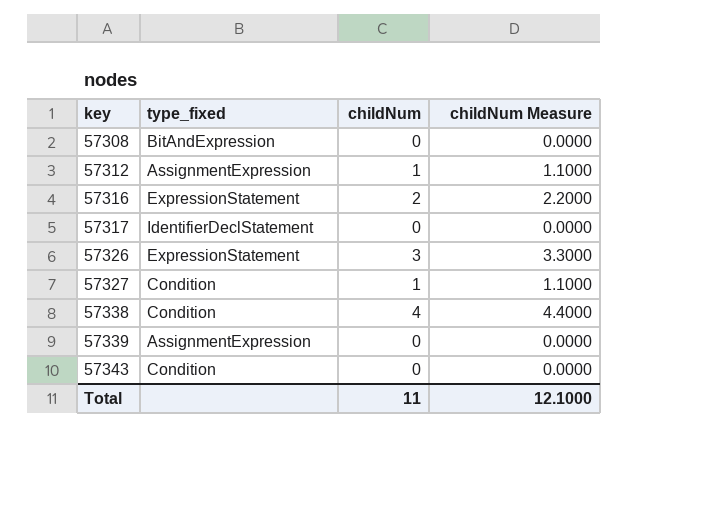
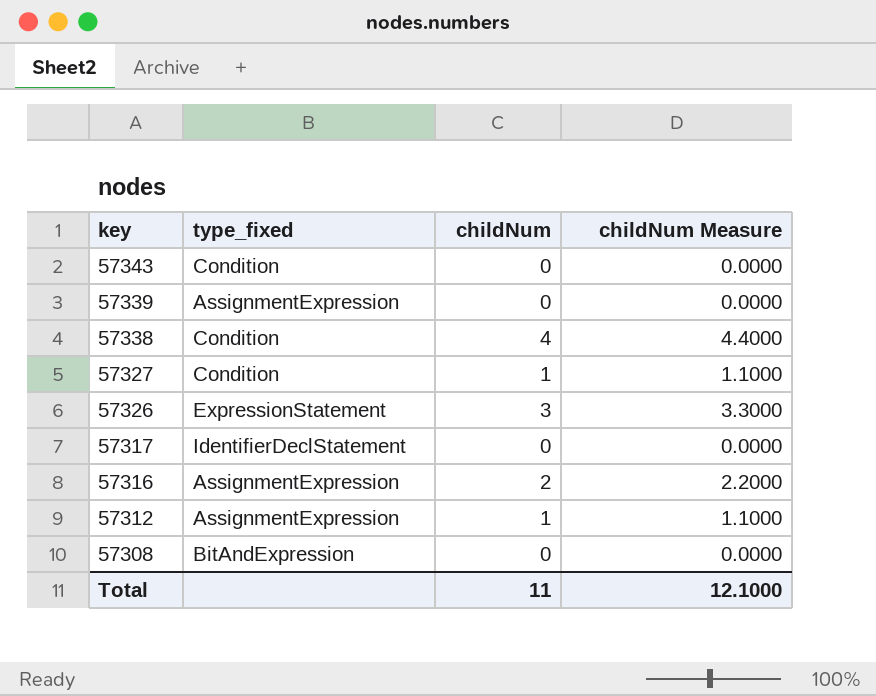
row order: key ascending -> key descending
57316 | type_fixed: ExpressionStatement -> AssignmentExpression

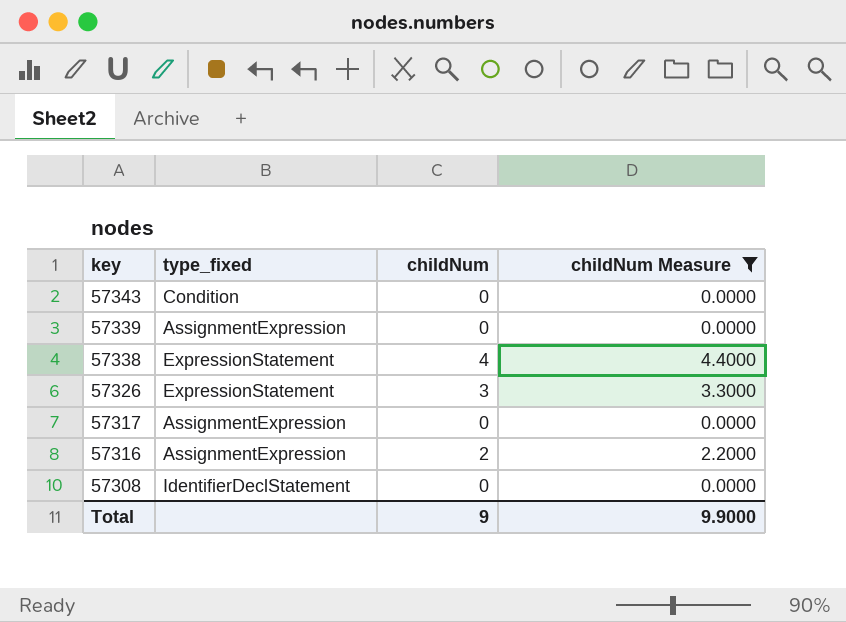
filter: none -> childNum Measure != 1.1000
57338 | type_fixed: Condition -> ExpressionStatement
57317 | type_fixed: IdentifierDeclStatement -> AssignmentExpression
57308 | type_fixed: BitAndExpression -> IdentifierDeclStatement
Total | childNum: 11 -> 9
Total | childNum Measure: 12.1000 -> 9.9000

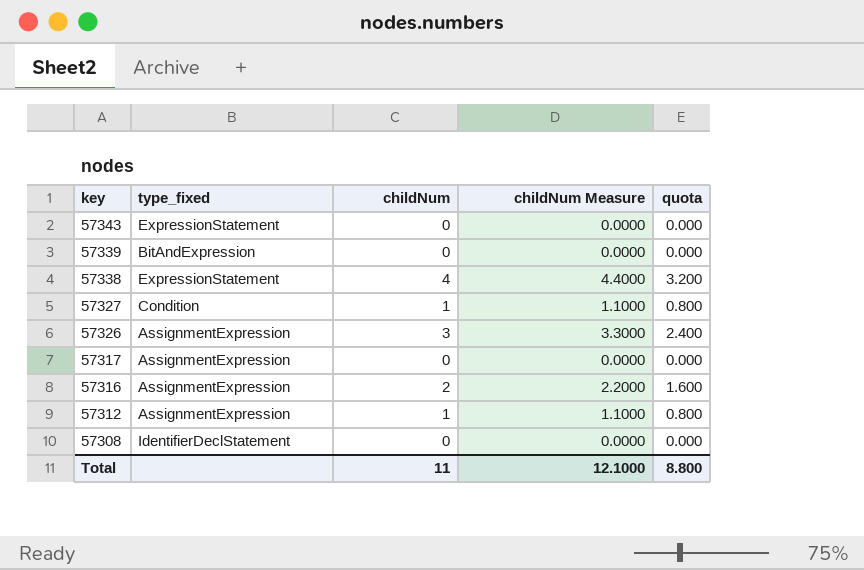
filter: childNum Measure != 1.1000 -> none
column quota | formula: none -> [childNum] * 0.8
57343 | type_fixed: Condition -> ExpressionStatement
57339 | type_fixed: AssignmentExpression -> BitAndExpression
57326 | type_fixed: ExpressionStatement -> AssignmentExpression
Total | childNum: 9 -> 11
Total | childNum Measure: 9.9000 -> 12.1000

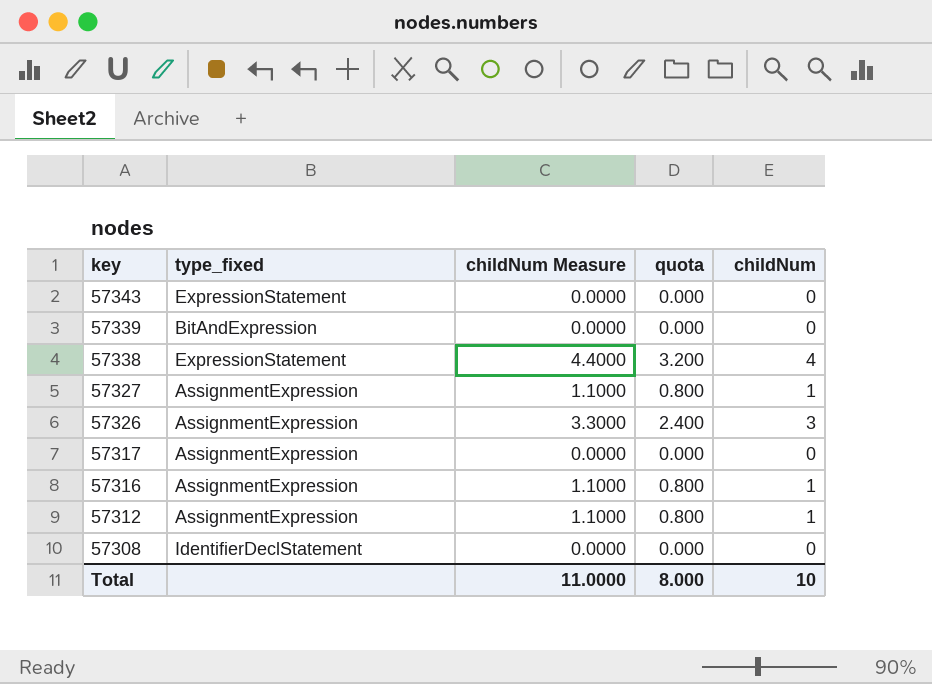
column childNum | position: 3 -> 5
57327 | type_fixed: Condition -> AssignmentExpression
57316 | childNum Measure: 2.2000 -> 1.1000
57316 | quota: 1.600 -> 0.800
57316 | childNum: 2 -> 1
Total | childNum Measure: 12.1000 -> 11.0000
Total | quota: 8.800 -> 8.000
Total | childNum: 11 -> 10

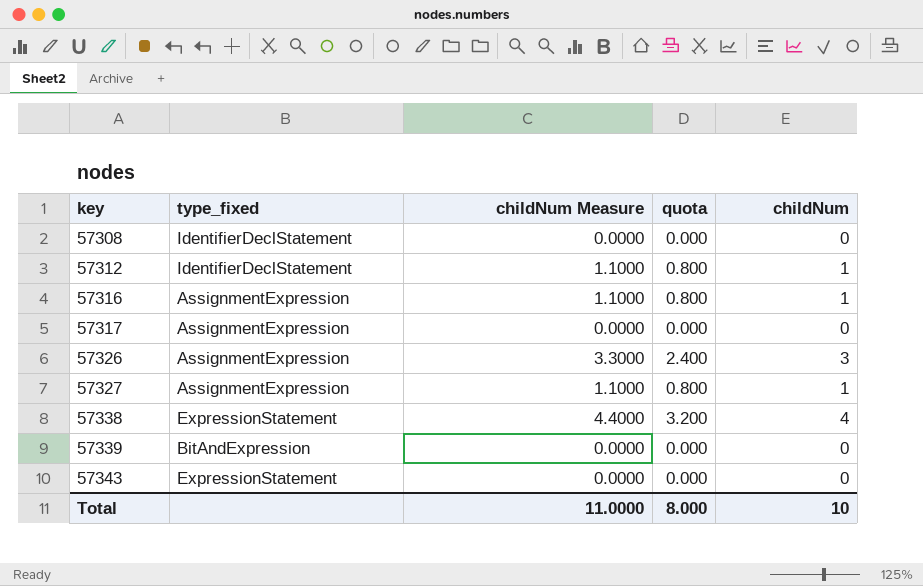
row order: key descending -> key ascending
57312 | type_fixed: AssignmentExpression -> IdentifierDeclStatement

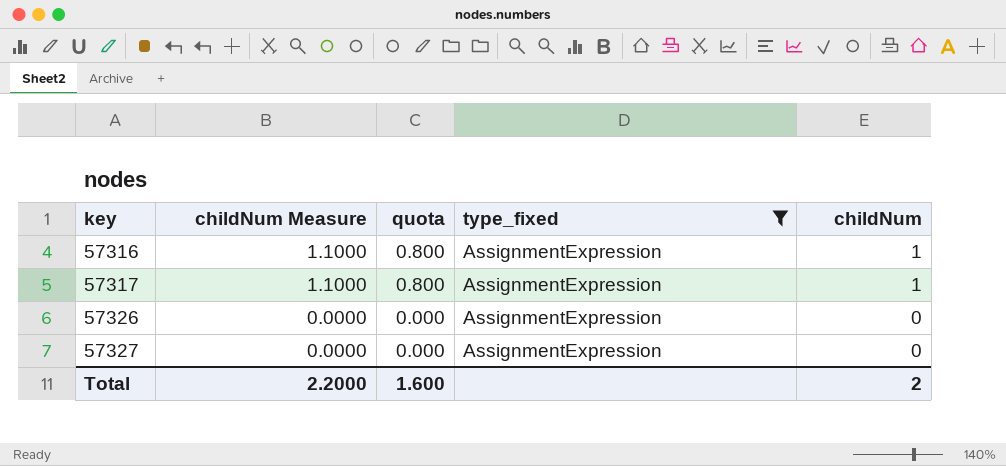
filter: none -> type_fixed = AssignmentExpression
column type_fixed | position: 2 -> 4
57317 | childNum Measure: 0.0000 -> 1.1000
57317 | quota: 0.000 -> 0.800
57317 | childNum: 0 -> 1
57326 | childNum Measure: 3.3000 -> 0.0000
57326 | quota: 2.400 -> 0.000
57326 | childNum: 3 -> 0
57327 | childNum Measure: 1.1000 -> 0.0000
57327 | quota: 0.800 -> 0.000
57327 | childNum: 1 -> 0
Total | childNum Measure: 11.0000 -> 2.2000
Total | quota: 8.000 -> 1.600
Total | childNum: 10 -> 2

